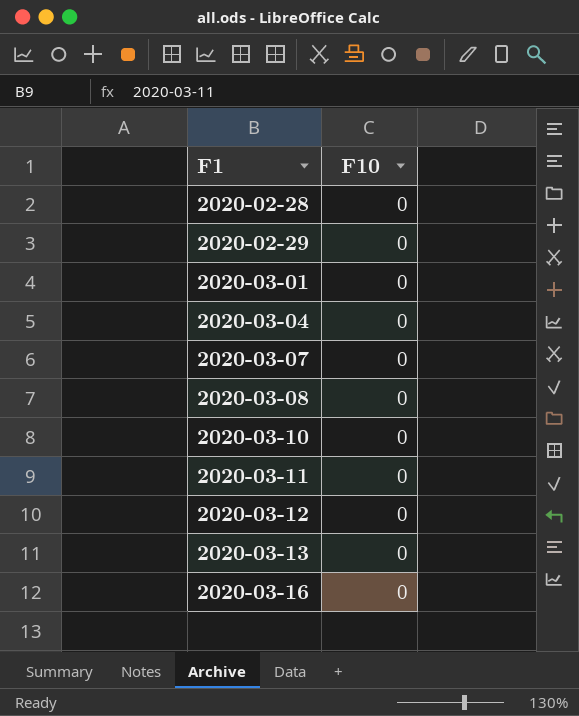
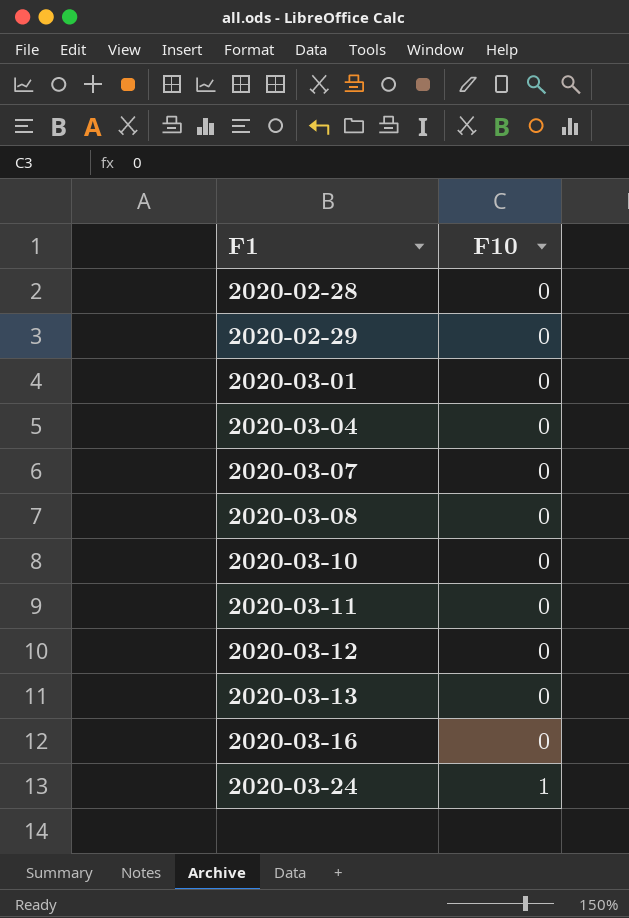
row 2020-03-24: none -> 1

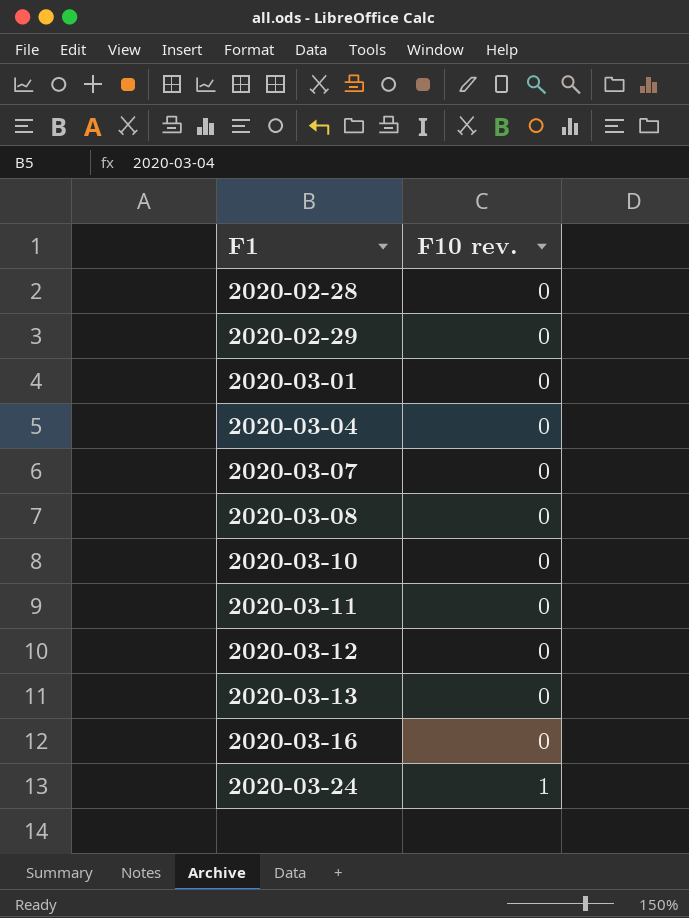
column name: F10 -> F10 rev.

